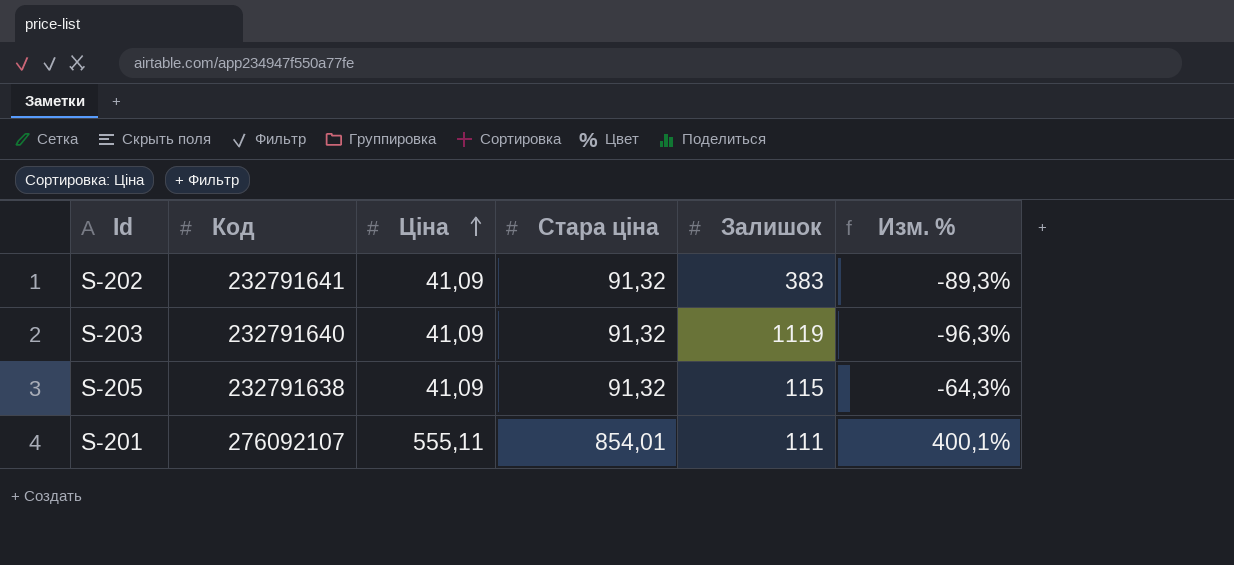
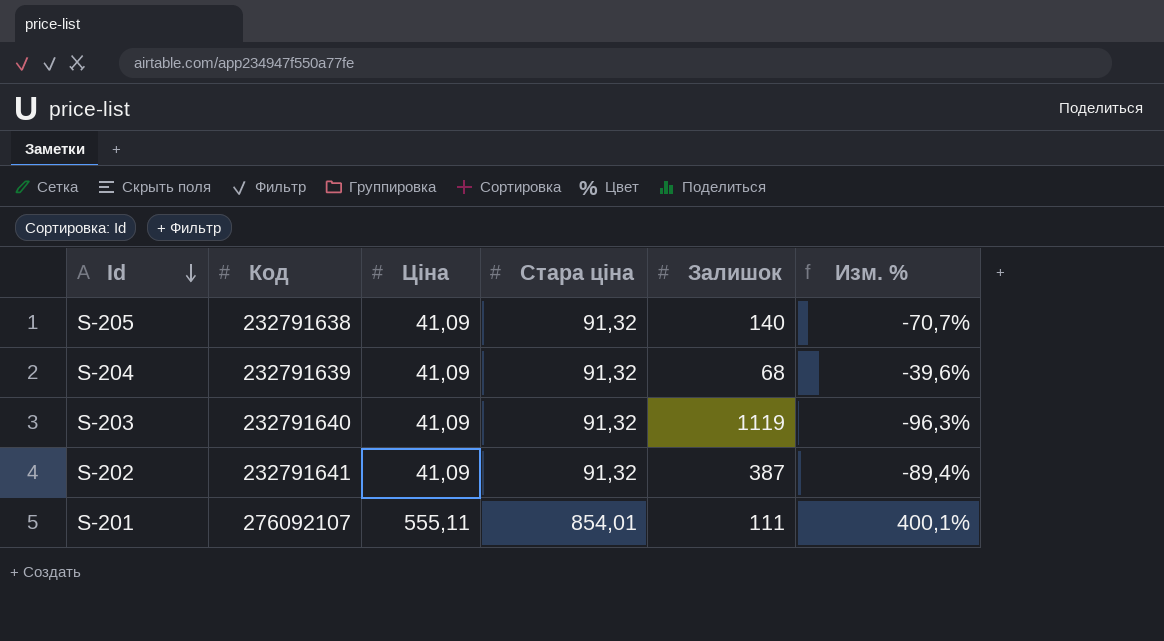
row order: Ціна ascending -> Id descending
S-205 | Залишок: 115 -> 140
S-205 | Изм. %: -64,3% -> -70,7%
row S-204: none -> 232791639 | 41,09 | 91,32 | 68 | -39,6%
S-202 | Залишок: 383 -> 387
S-202 | Изм. %: -89,3% -> -89,4%

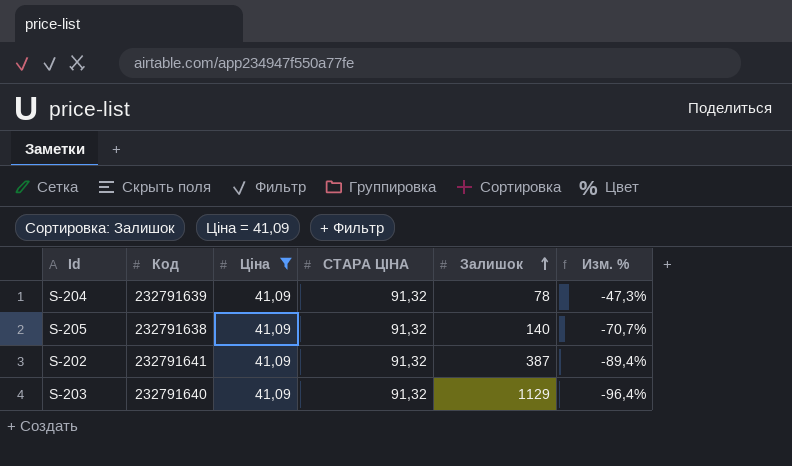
filter: none -> Ціна = 41,09
row order: Id descending -> Залишок ascending
column name: Стара ціна -> СТАРА ЦІНА
S-204 | Залишок: 68 -> 78
S-204 | Изм. %: -39,6% -> -47,3%
S-203 | Залишок: 1119 -> 1129
S-203 | Изм. %: -96,3% -> -96,4%

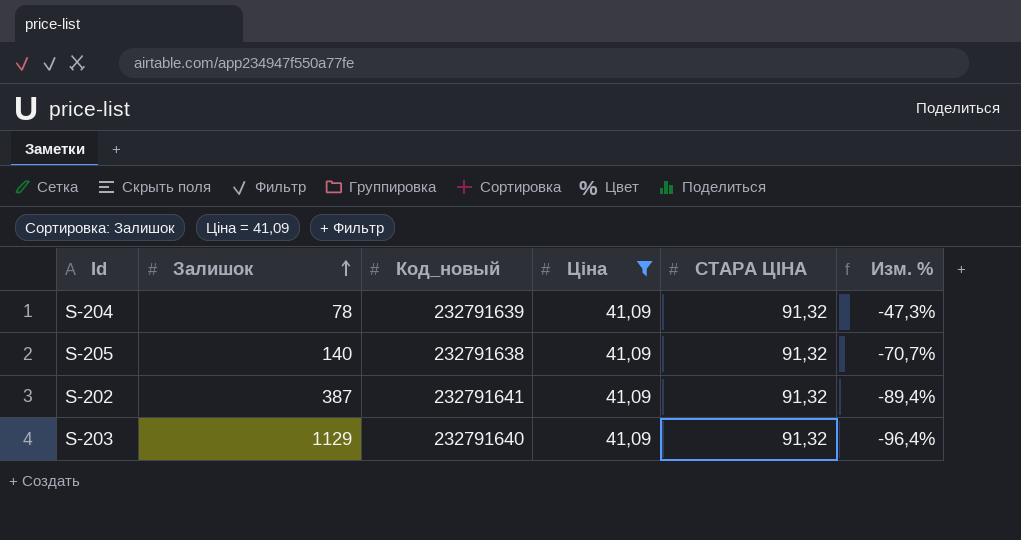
column Залишок | position: 5 -> 2
column name: Код -> Код_новый

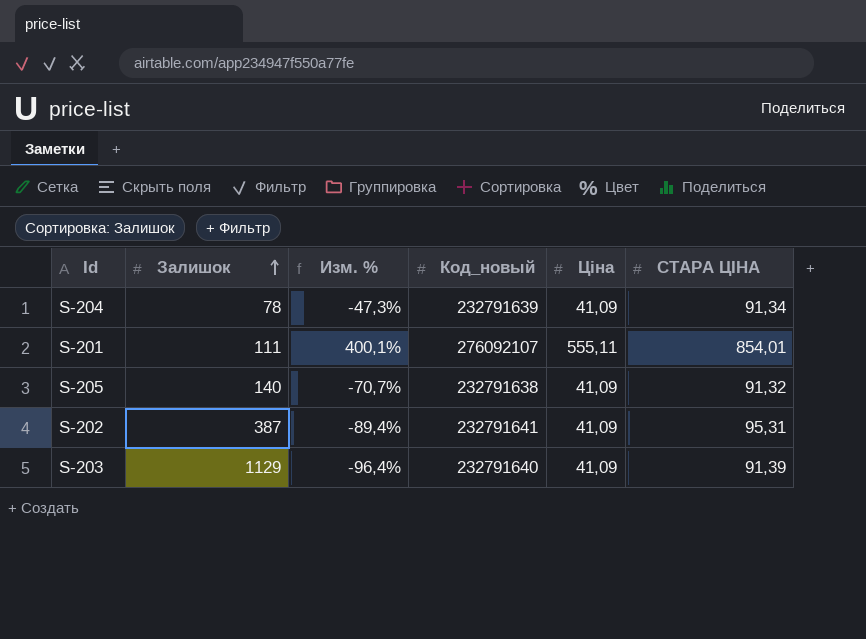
filter: Ціна = 41,09 -> none
column Изм. % | position: 6 -> 3
S-204 | СТАРА ЦІНА: 91,32 -> 91,34
S-202 | СТАРА ЦІНА: 91,32 -> 95,31
S-203 | СТАРА ЦІНА: 91,32 -> 91,39

